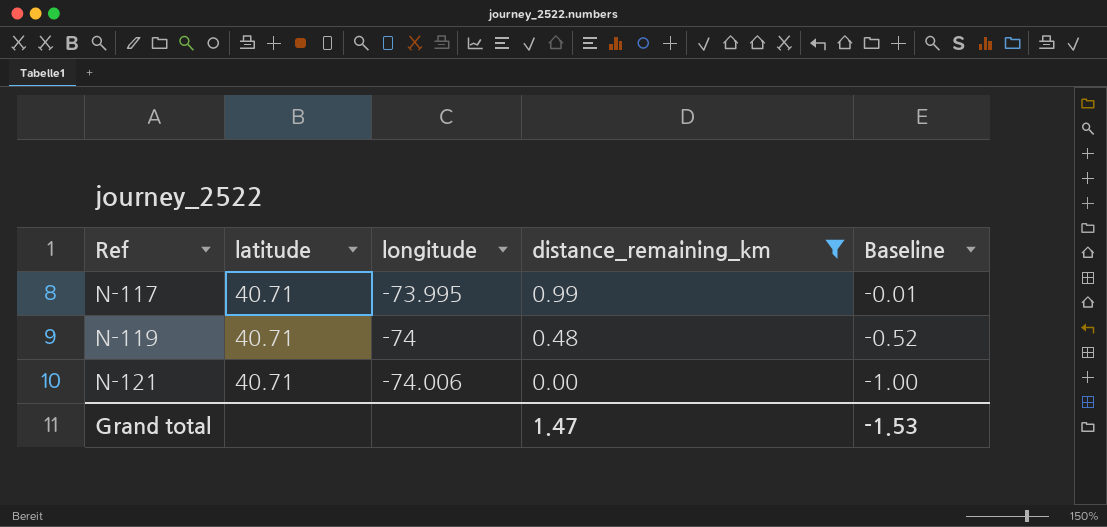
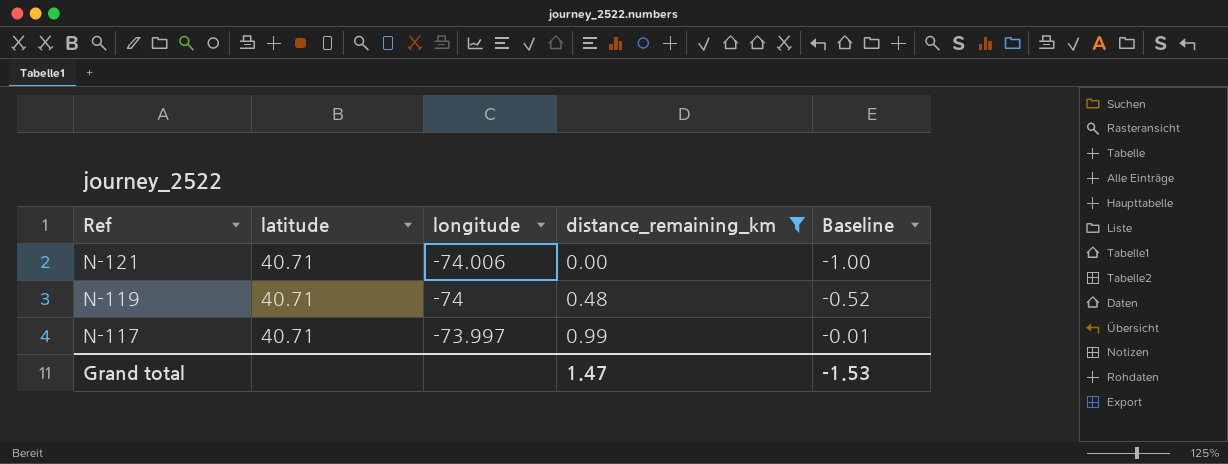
row order: Ref ascending -> Ref descending
N-117 | longitude: -73.995 -> -73.997

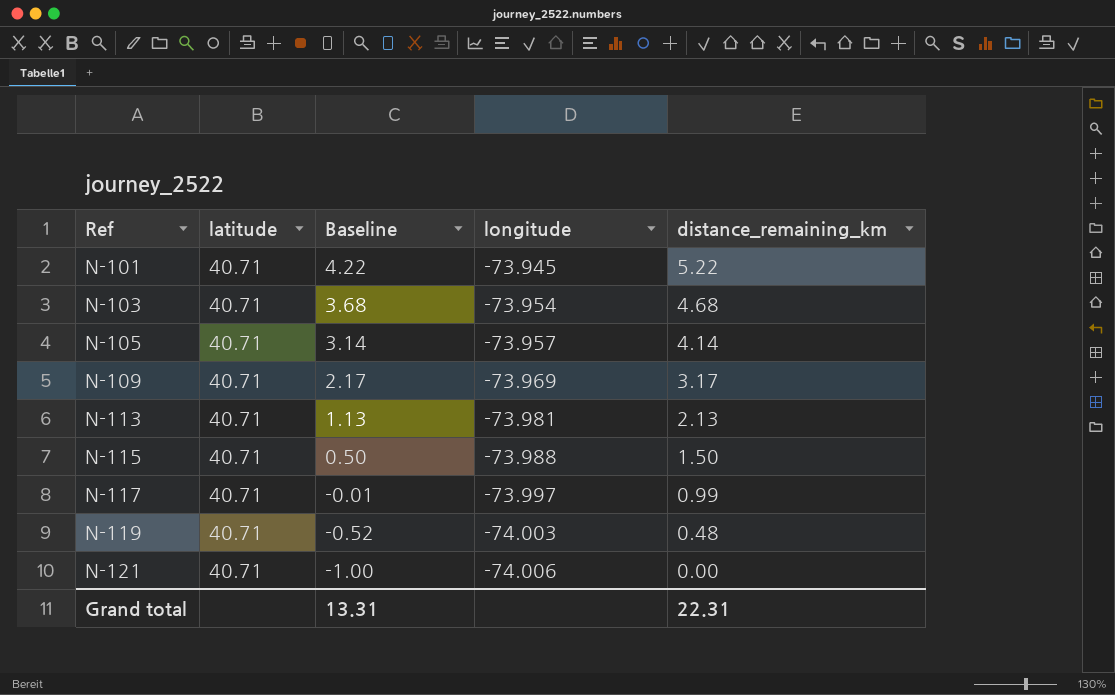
filter: distance_remaining_km <= 0.99 -> none
row order: Ref descending -> Ref ascending
column Baseline | position: 5 -> 3
N-119 | longitude: -74 -> -74.003
Grand total | Baseline: -1.53 -> 13.31
Grand total | distance_remaining_km: 1.47 -> 22.31

